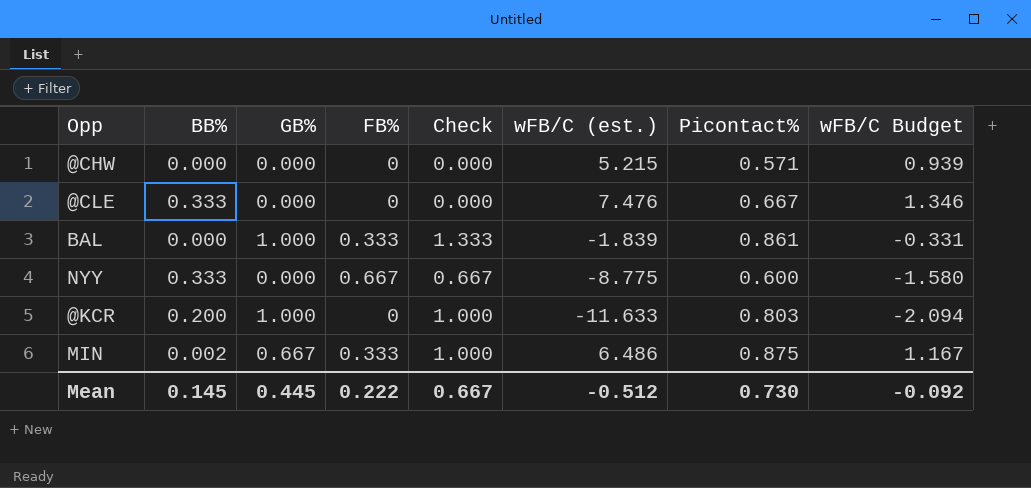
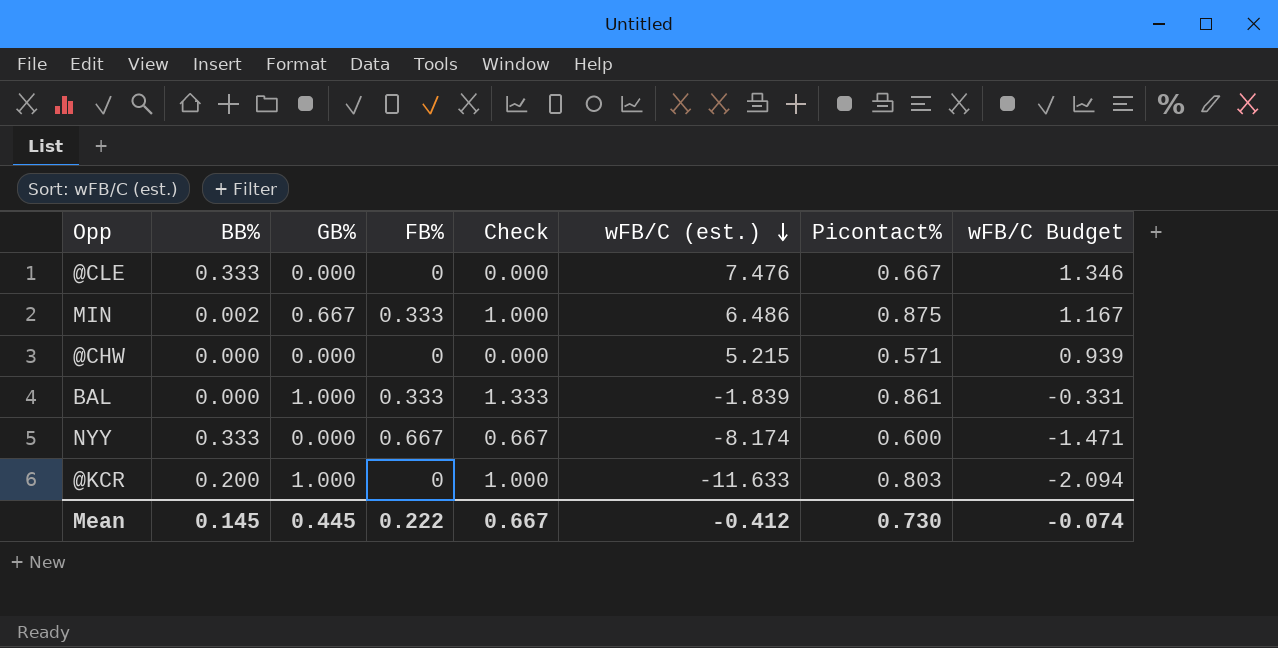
row order: none -> wFB/C (est.) descending
NYY | wFB/C (est.): -8.775 -> -8.174
NYY | wFB/C Budget: -1.580 -> -1.471
Mean | wFB/C (est.): -0.512 -> -0.412
Mean | wFB/C Budget: -0.092 -> -0.074

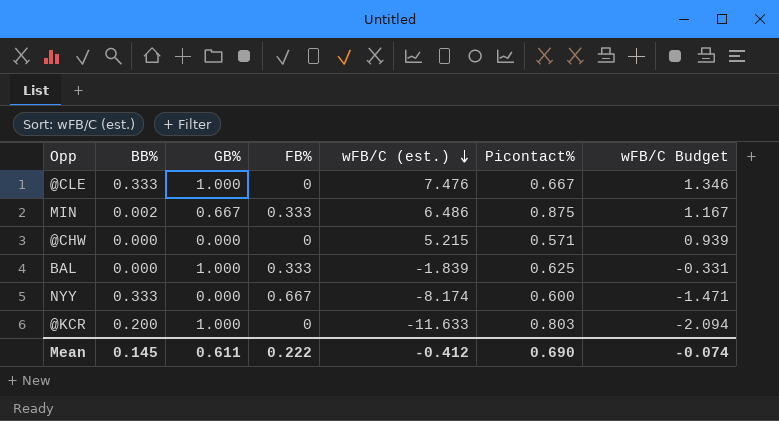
column Check | formula: [GB%] + [FB%] -> none
@CLE | GB%: 0.000 -> 1.000
BAL | Picontact%: 0.861 -> 0.625
Mean | GB%: 0.445 -> 0.611
Mean | Picontact%: 0.730 -> 0.690

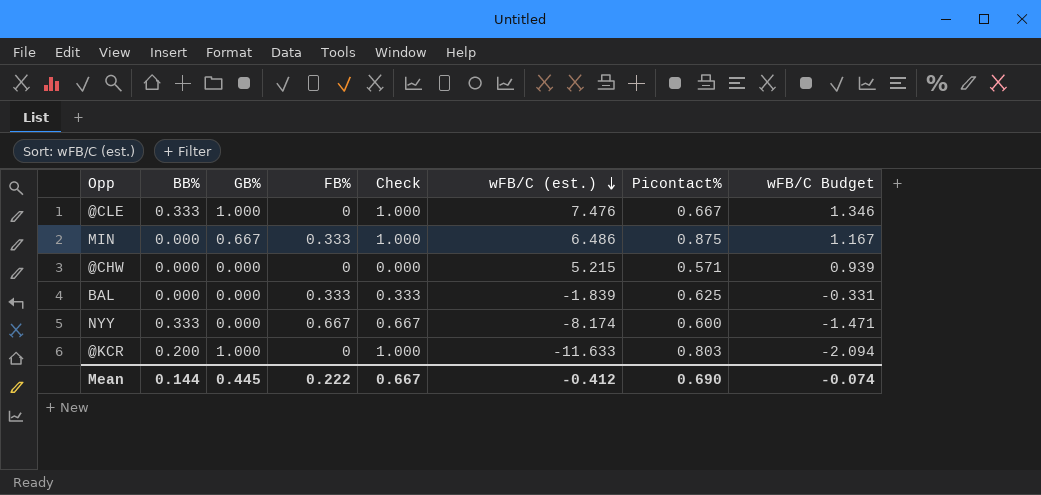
column Check | formula: none -> [GB%] + [FB%]
MIN | BB%: 0.002 -> 0.000
BAL | GB%: 1.000 -> 0.000
Mean | BB%: 0.145 -> 0.144
Mean | GB%: 0.611 -> 0.445

